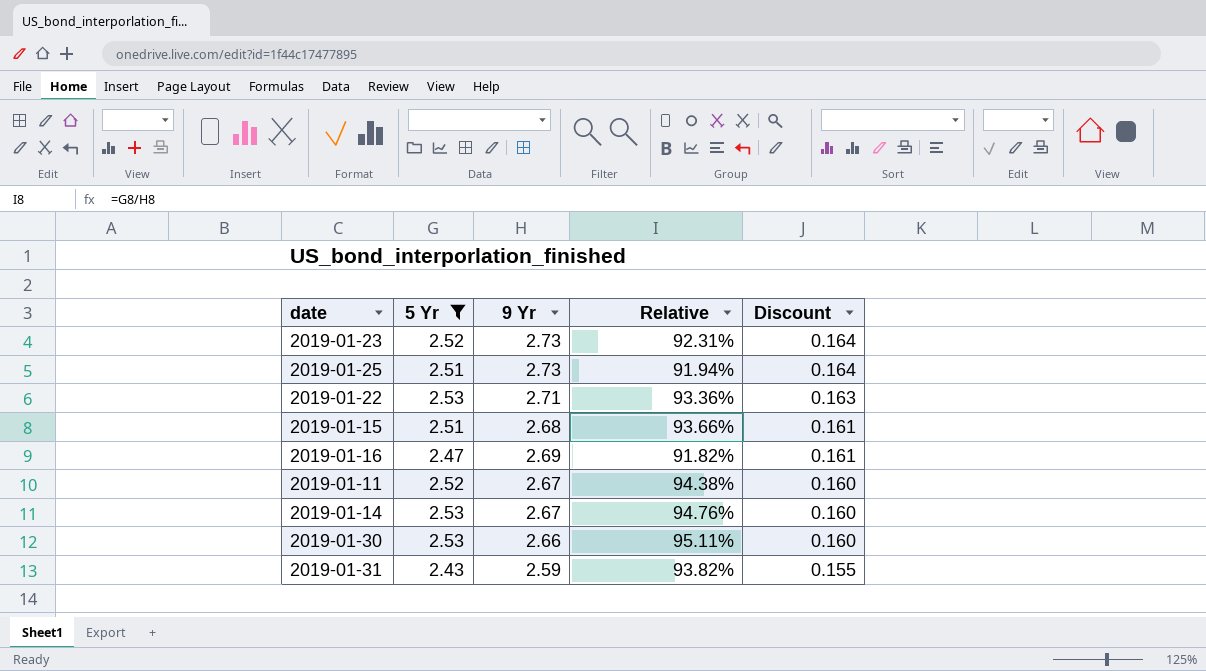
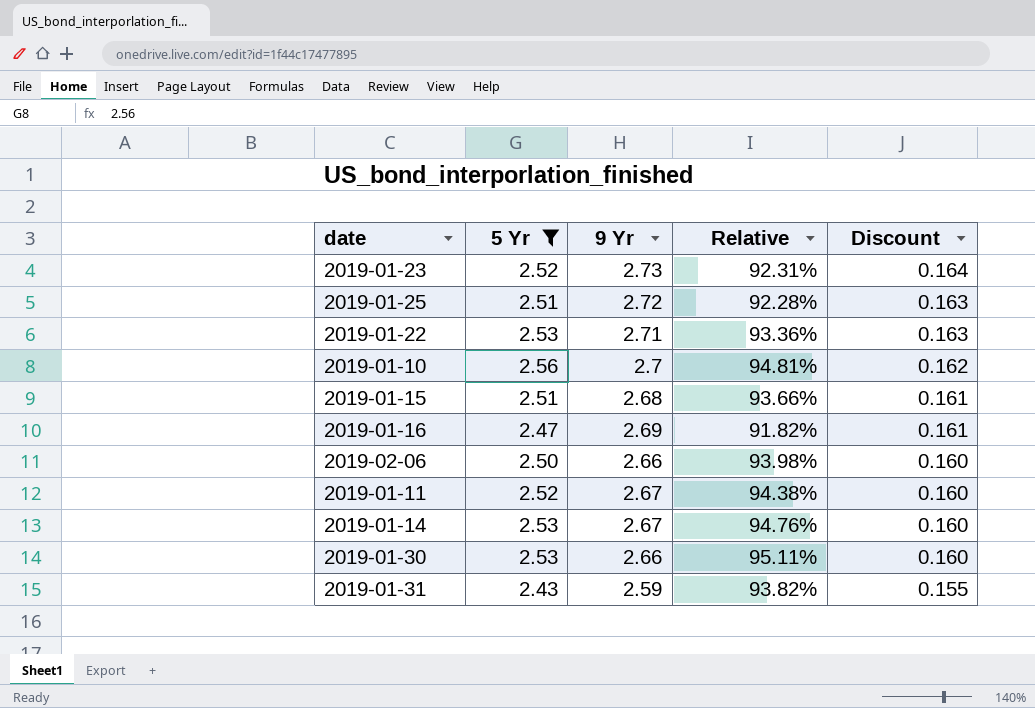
2019-01-25 | 9 Yr: 2.73 -> 2.72
2019-01-25 | Relative: 91.94% -> 92.28%
2019-01-25 | Discount: 0.164 -> 0.163
row 2019-01-10: none -> 2.56 | 2.7 | 94.81% | 0.162
row 2019-02-06: none -> 2.50 | 2.66 | 93.98% | 0.160

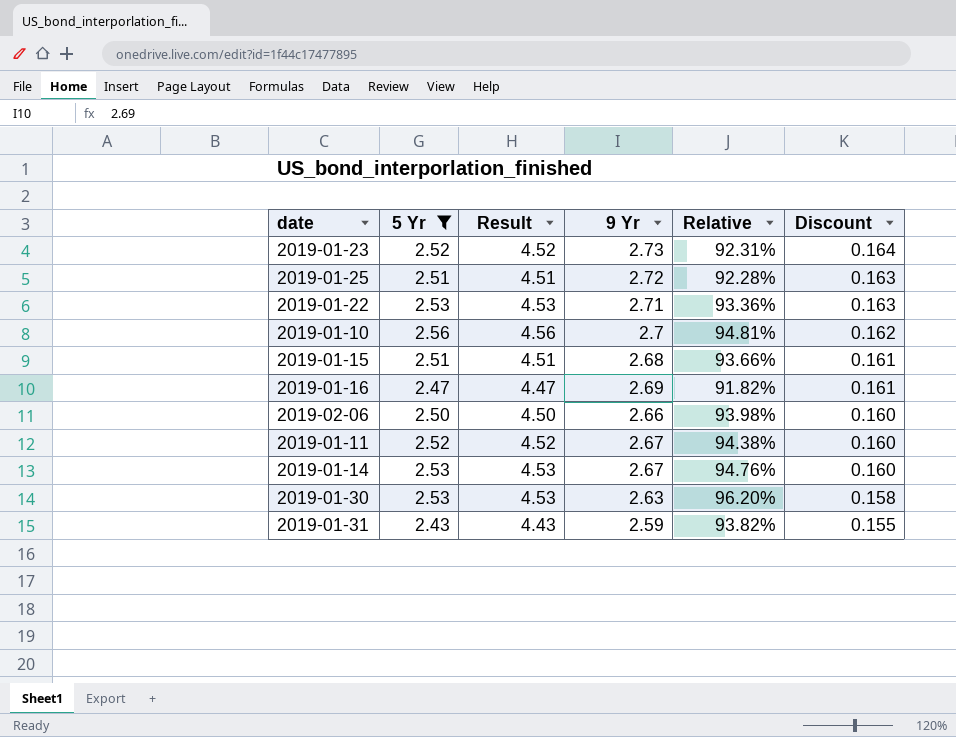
column Result | formula: none -> [5 Yr] + 2
2019-01-30 | 9 Yr: 2.66 -> 2.63
2019-01-30 | Relative: 95.11% -> 96.20%
2019-01-30 | Discount: 0.160 -> 0.158

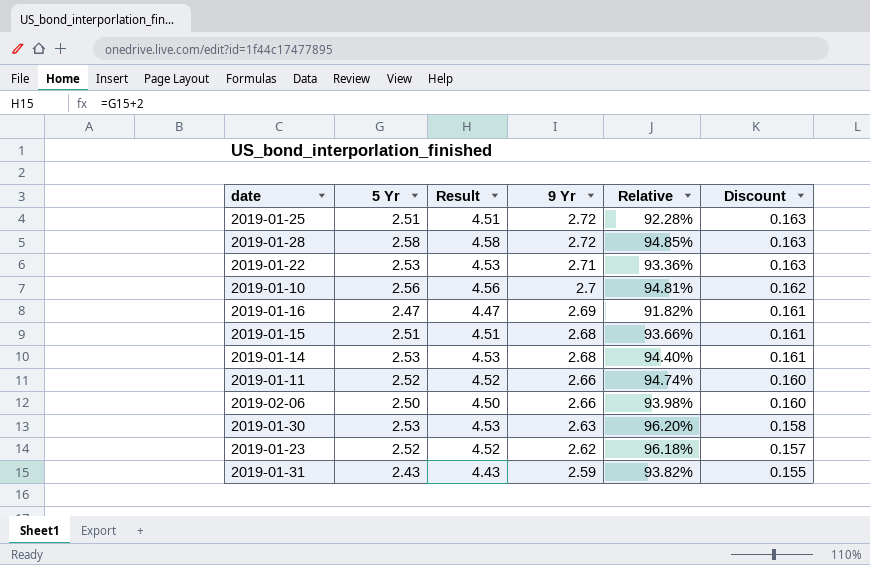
filter: 5 Yr != 2.58 -> none
row order: Discount descending -> 9 Yr descending
2019-01-14 | 9 Yr: 2.67 -> 2.68
2019-01-14 | Relative: 94.76% -> 94.40%
2019-01-14 | Discount: 0.160 -> 0.161
2019-01-11 | 9 Yr: 2.67 -> 2.66
2019-01-11 | Relative: 94.38% -> 94.74%
2019-01-23 | 9 Yr: 2.73 -> 2.62
2019-01-23 | Relative: 92.31% -> 96.18%
2019-01-23 | Discount: 0.164 -> 0.157

